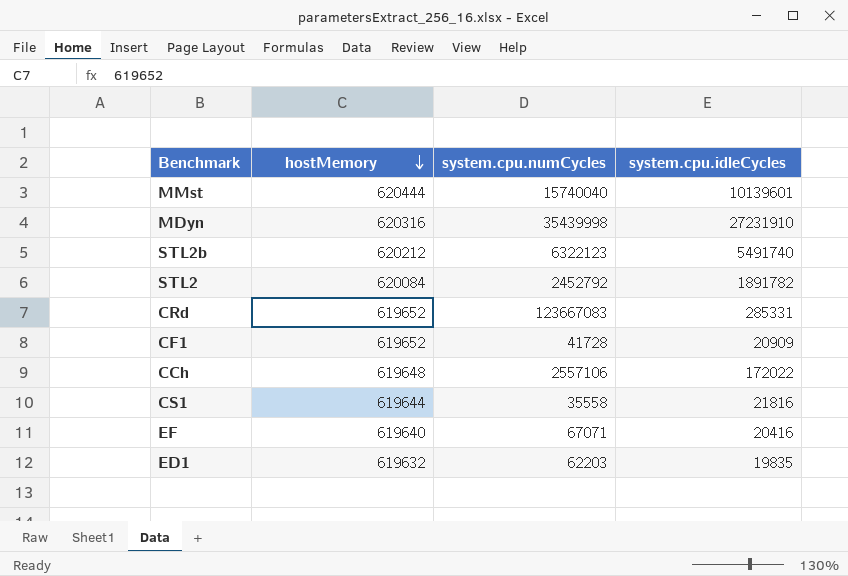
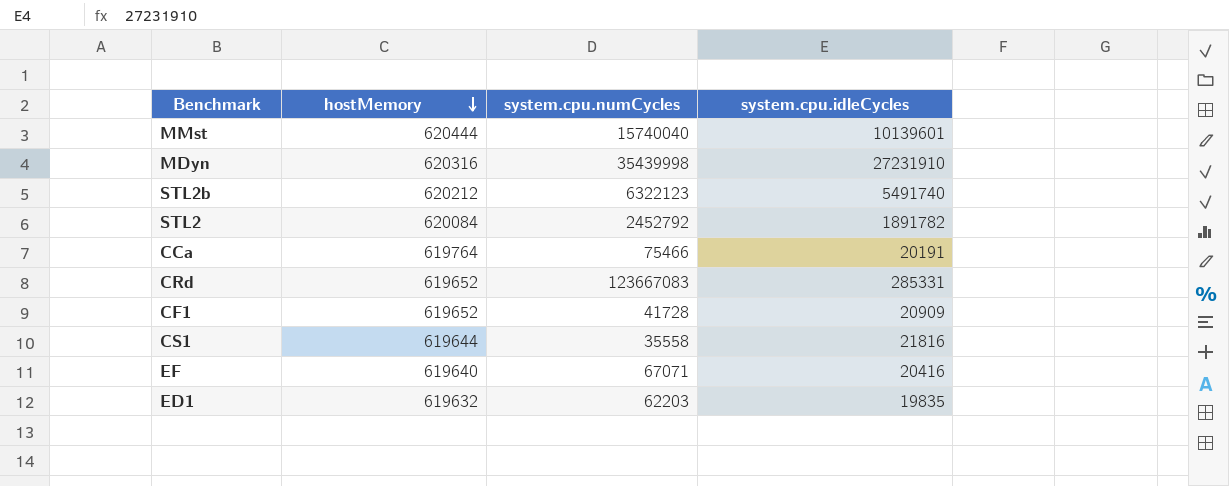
row CCh: 619648 | 2557106 | 172022 -> none
row CCa: none -> 619764 | 75466 | 20191

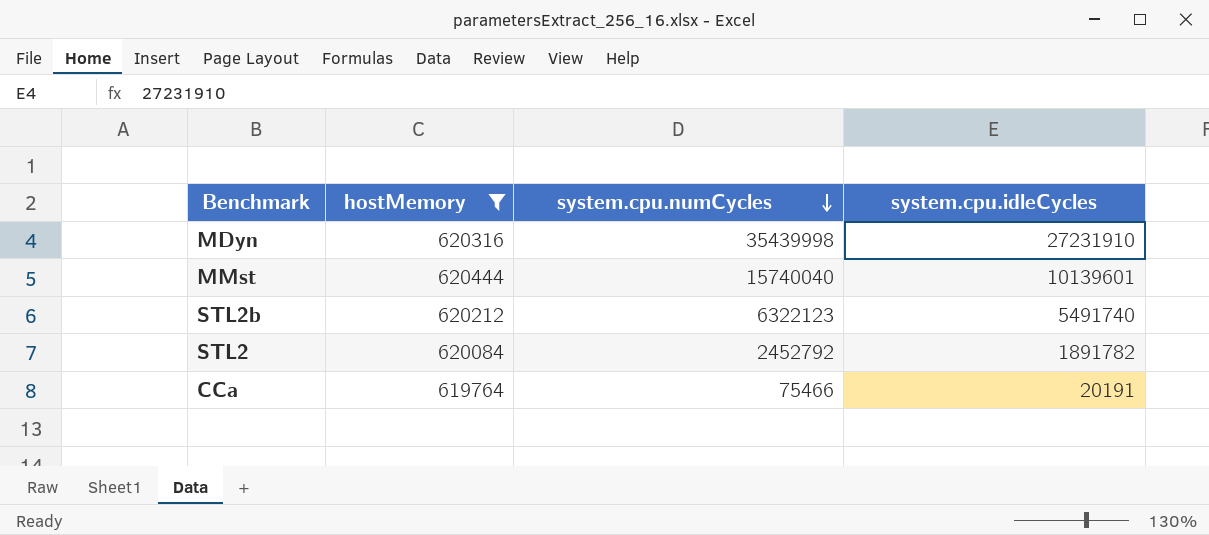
filter: none -> hostMemory >= 619764
row order: hostMemory descending -> system.cpu.numCycles descending

